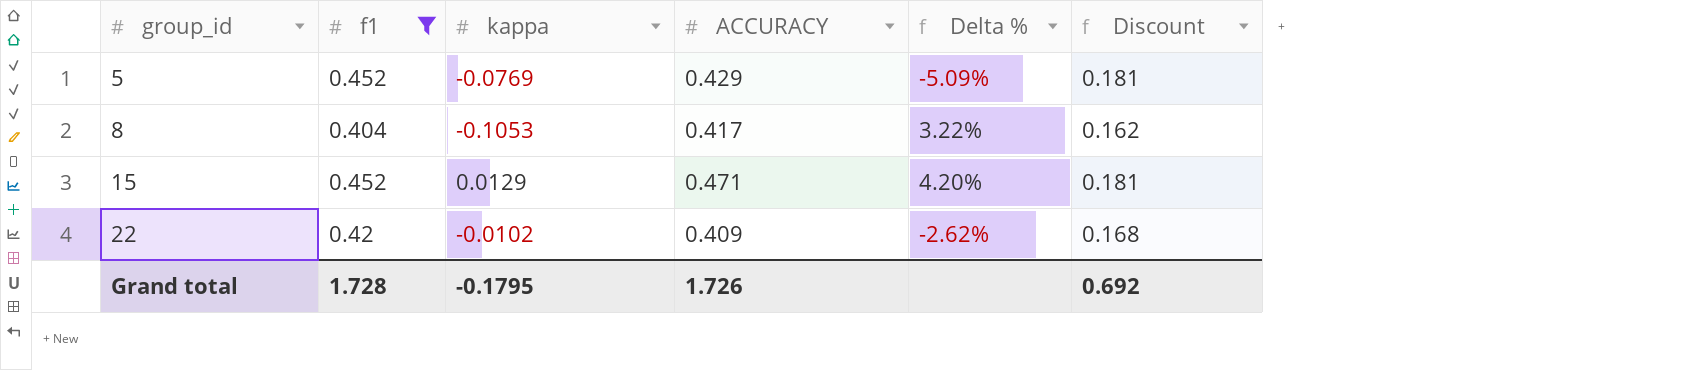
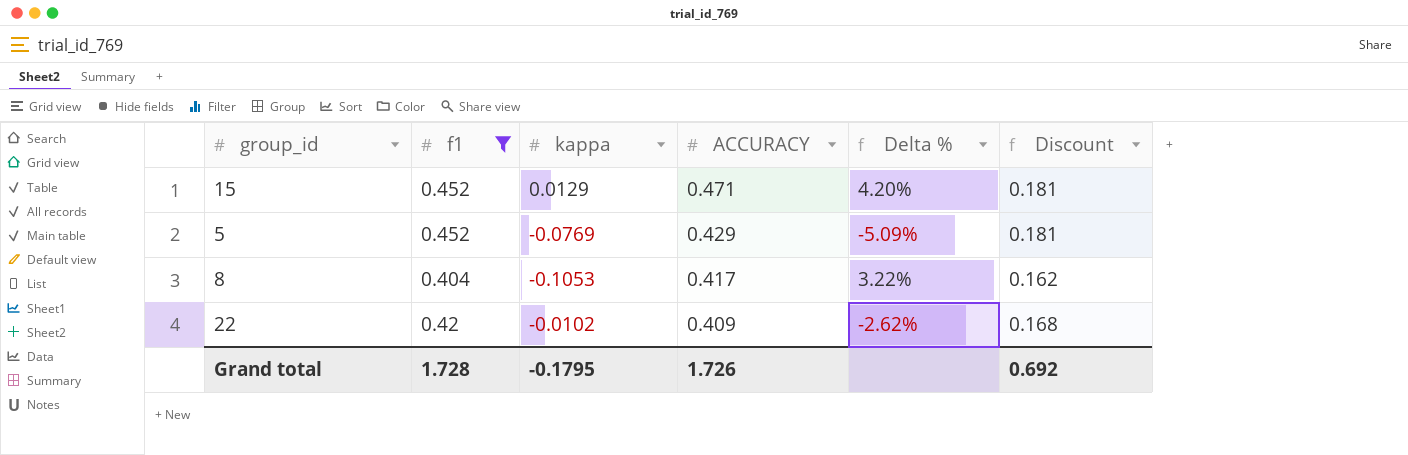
row order: group_id ascending -> ACCURACY descending

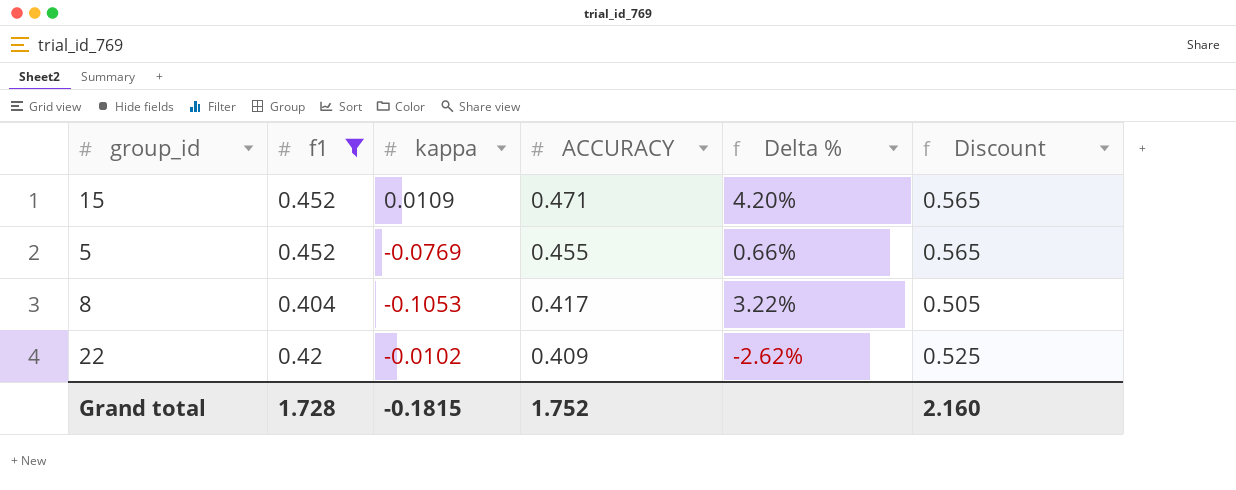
column Discount | formula: [f1] * 0.4 -> [f1] * 1.25
15 | kappa: 0.0129 -> 0.0109
5 | ACCURACY: 0.429 -> 0.455
5 | Delta %: -5.09% -> 0.66%
Grand total | kappa: -0.1795 -> -0.1815
Grand total | ACCURACY: 1.726 -> 1.752
Grand total | Discount: 0.692 -> 2.160

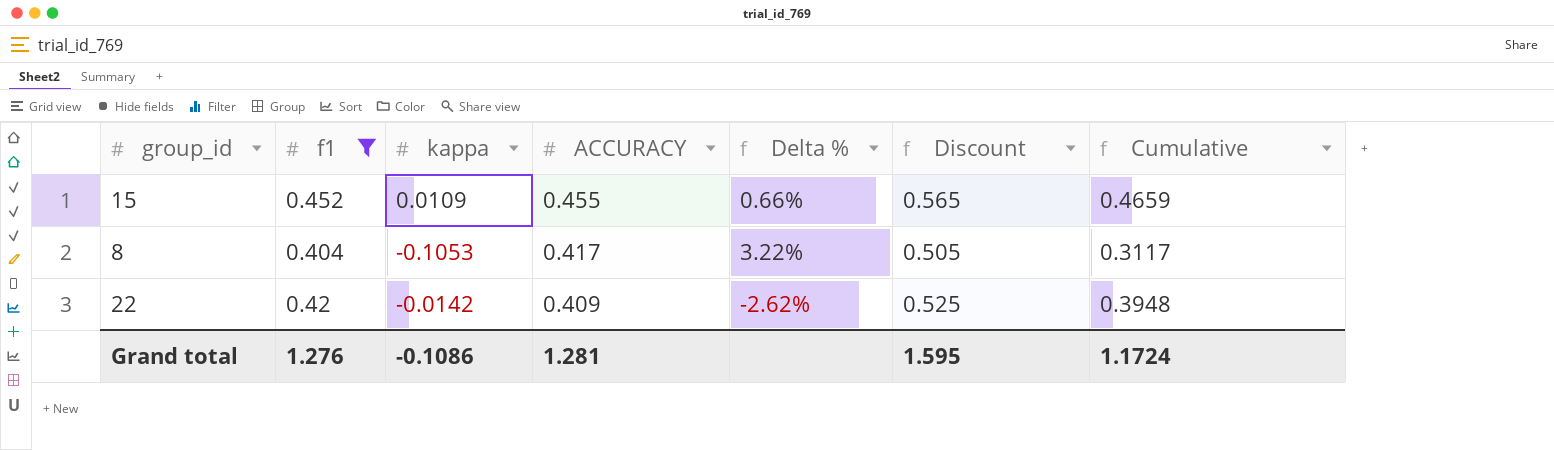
column Cumulative | formula: none -> [kappa] + [ACCURACY]
row 5: 0.452 | -0.0769 | 0.455 | 0.66% | 0.565 -> none
15 | ACCURACY: 0.471 -> 0.455
15 | Delta %: 4.20% -> 0.66%
22 | kappa: -0.0102 -> -0.0142
Grand total | f1: 1.728 -> 1.276
Grand total | kappa: -0.1815 -> -0.1086
Grand total | ACCURACY: 1.752 -> 1.281
Grand total | Discount: 2.160 -> 1.595

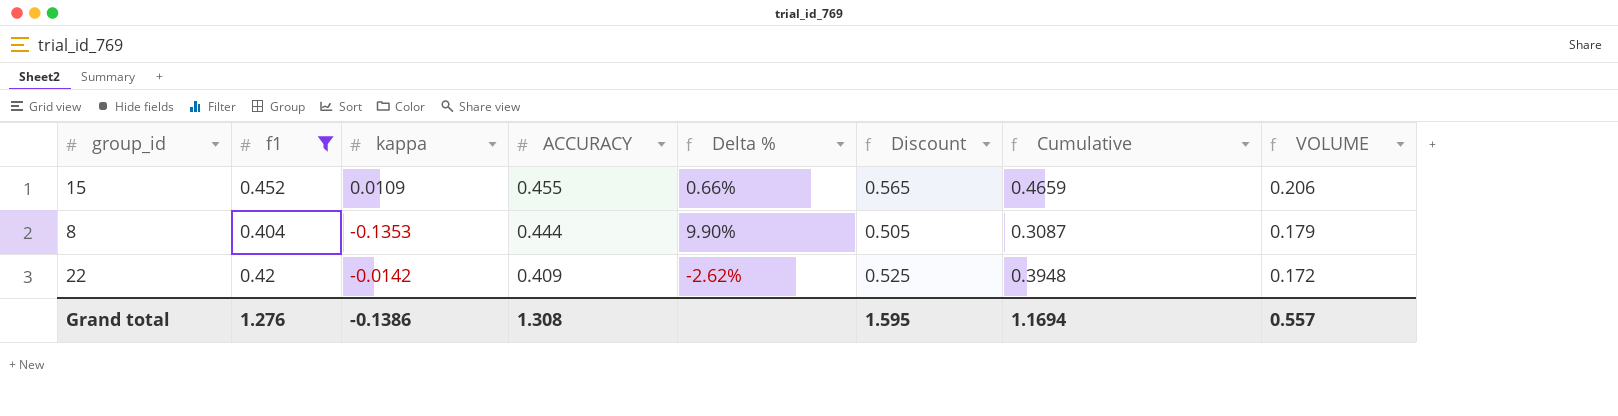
column VOLUME | formula: none -> [f1] * [ACCURACY]
8 | kappa: -0.1053 -> -0.1353
8 | ACCURACY: 0.417 -> 0.444
8 | Delta %: 3.22% -> 9.90%
8 | Cumulative: 0.3117 -> 0.3087
Grand total | kappa: -0.1086 -> -0.1386
Grand total | ACCURACY: 1.281 -> 1.308
Grand total | Cumulative: 1.1724 -> 1.1694

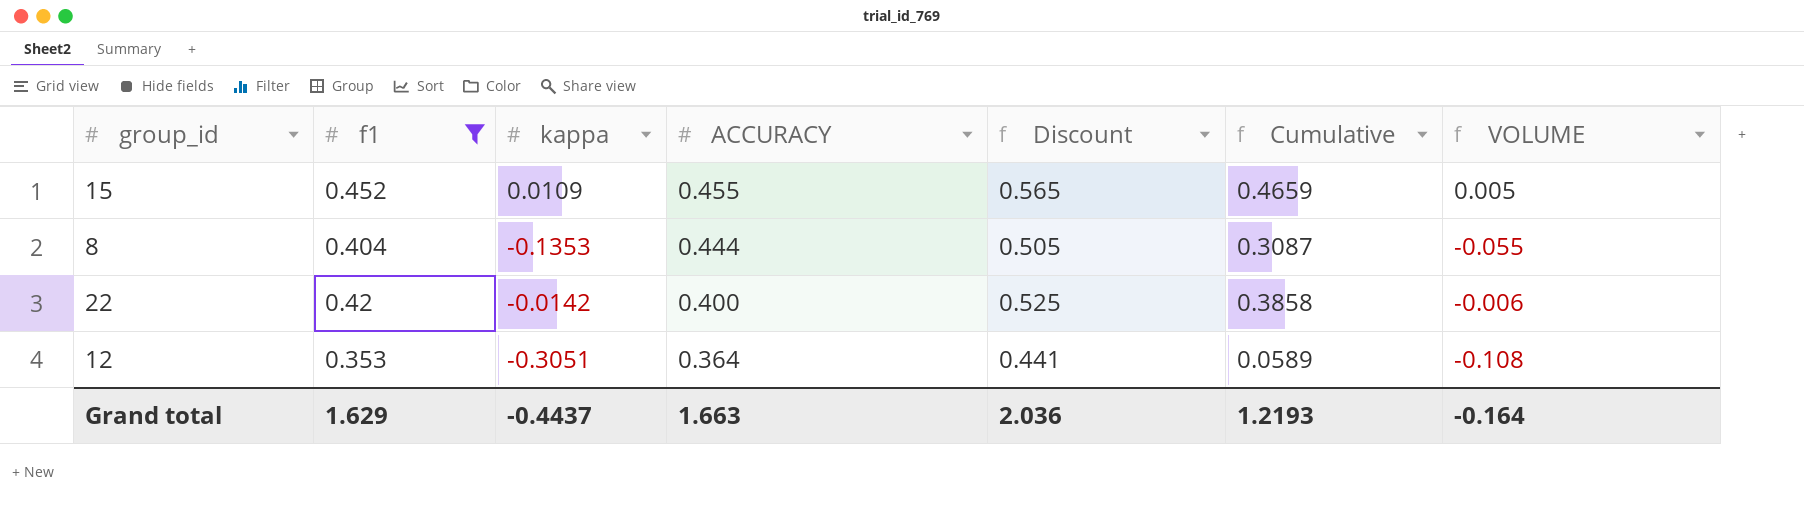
column Delta % | formula: ([ACCURACY] - [f1]) / [f1] -> none
column VOLUME | formula: [f1] * [ACCURACY] -> [f1] * [kappa]
22 | ACCURACY: 0.409 -> 0.400
22 | Cumulative: 0.3948 -> 0.3858
row 12: none -> 0.353 | -0.3051 | 0.364 | 0.441 | 0.0589 | -0.108
Grand total | f1: 1.276 -> 1.629
Grand total | kappa: -0.1386 -> -0.4437
Grand total | ACCURACY: 1.308 -> 1.663
Grand total | Discount: 1.595 -> 2.036
Grand total | Cumulative: 1.1694 -> 1.2193
Grand total | VOLUME: 0.557 -> -0.164

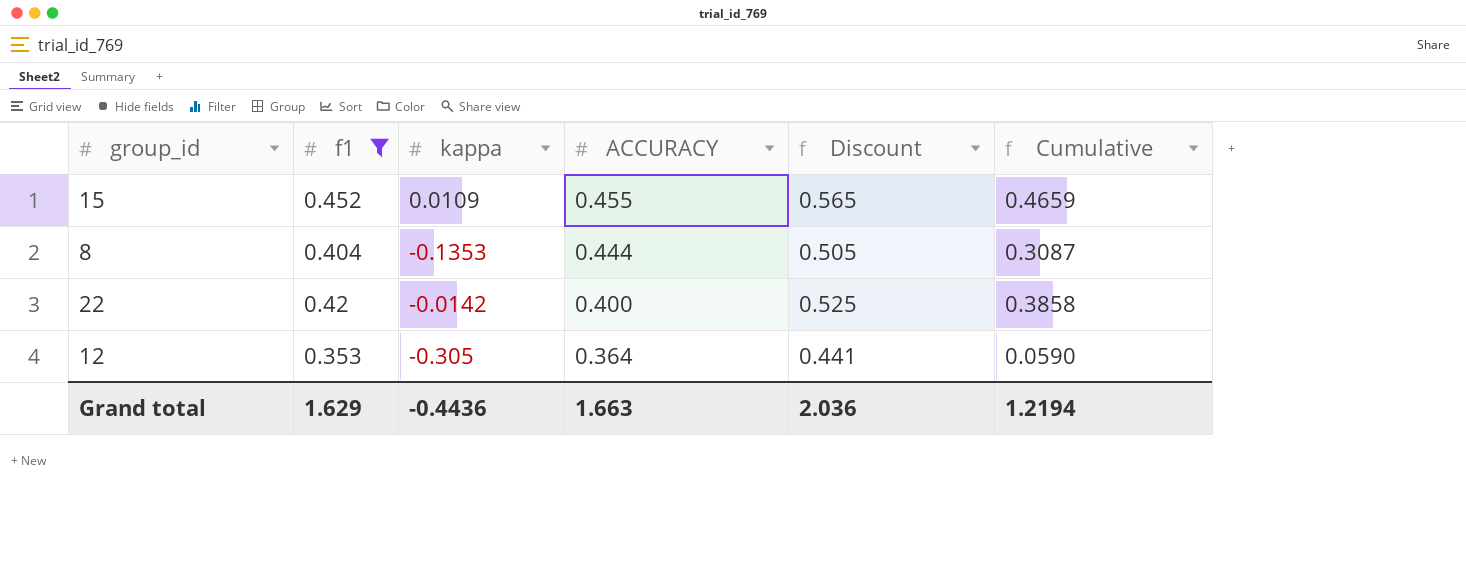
column VOLUME | formula: [f1] * [kappa] -> none
12 | kappa: -0.3051 -> -0.305
12 | Cumulative: 0.0589 -> 0.0590
Grand total | kappa: -0.4437 -> -0.4436
Grand total | Cumulative: 1.2193 -> 1.2194

